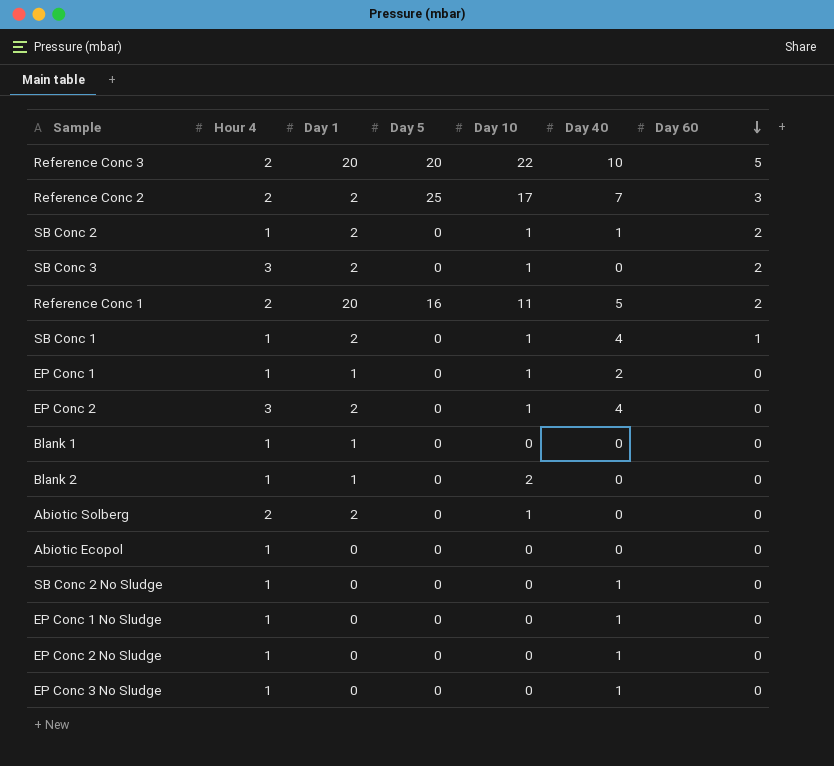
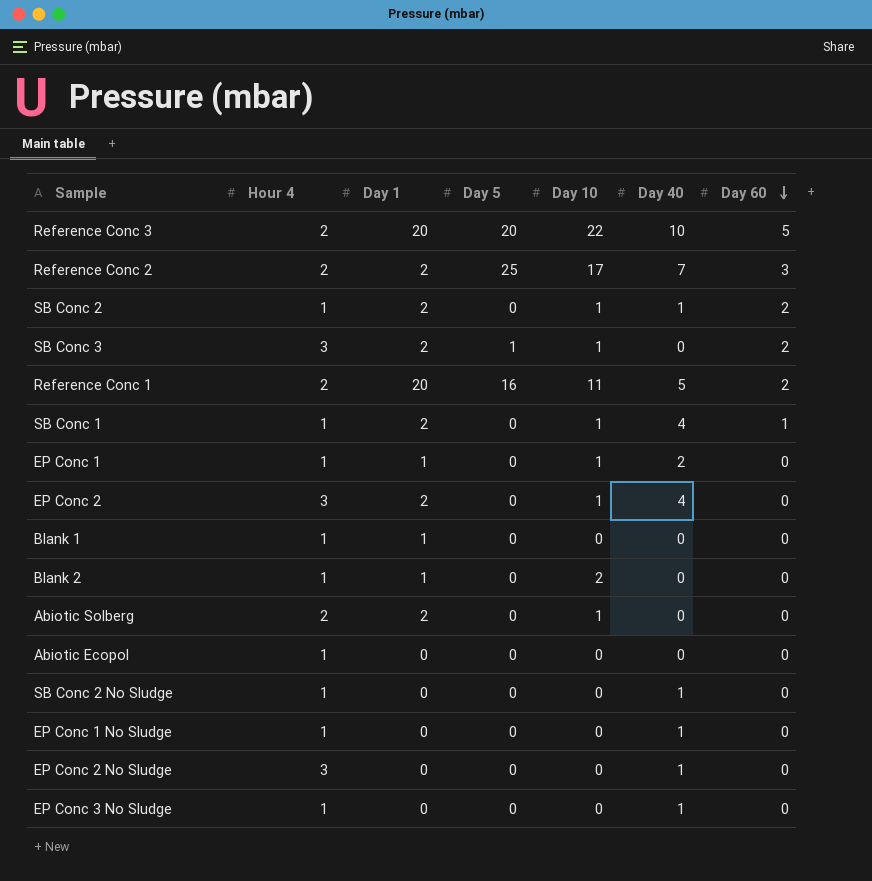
SB Conc 3 | Day 5: 0 -> 1
EP Conc 2 No Sludge | Hour 4: 1 -> 3

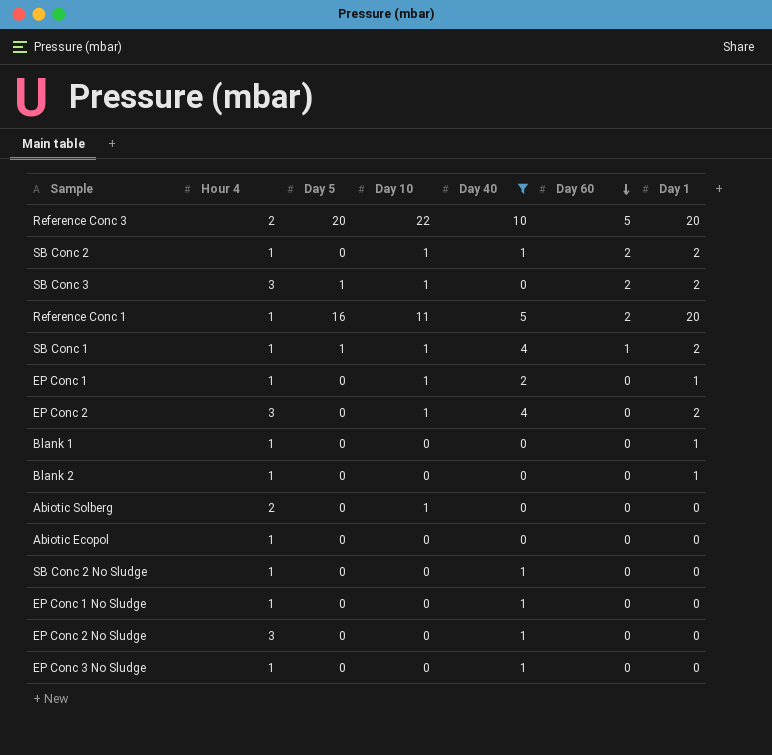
filter: none -> Day 40 != 7
column Day 1 | position: 3 -> 7
Reference Conc 1 | Hour 4: 2 -> 1
SB Conc 1 | Day 5: 0 -> 1
Blank 2 | Day 10: 2 -> 0
Abiotic Solberg | Day 1: 2 -> 0

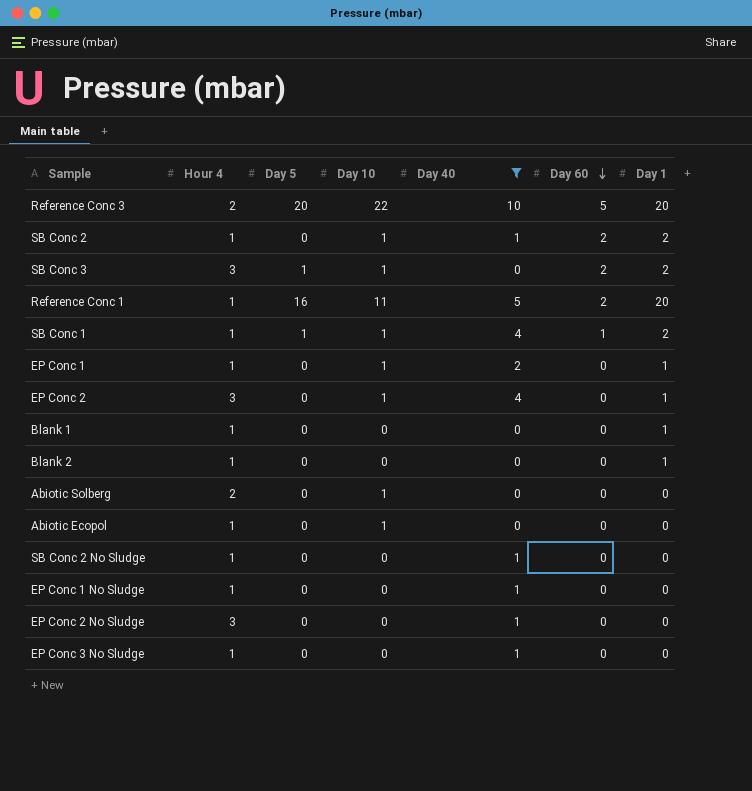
EP Conc 2 | Day 1: 2 -> 1
Abiotic Ecopol | Day 10: 0 -> 1

